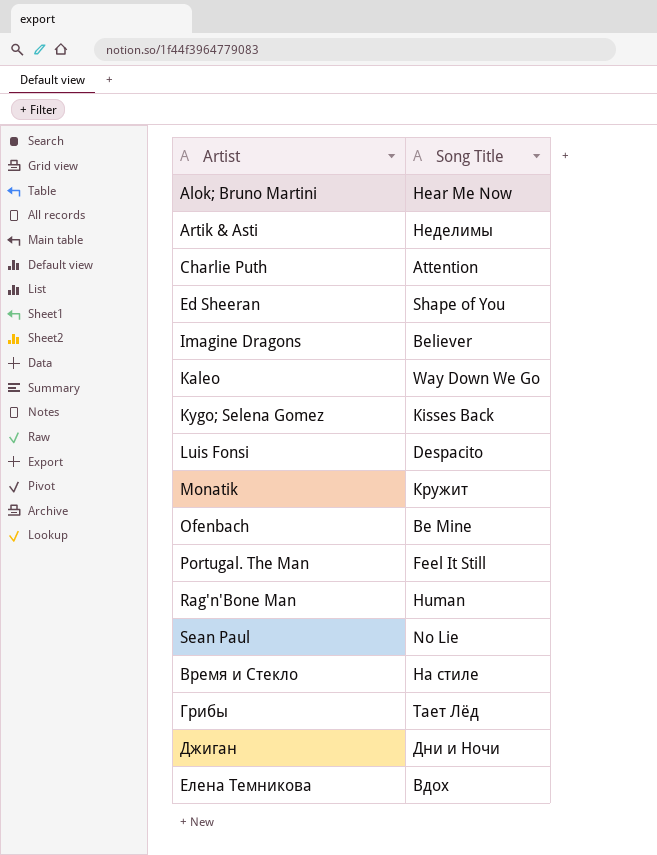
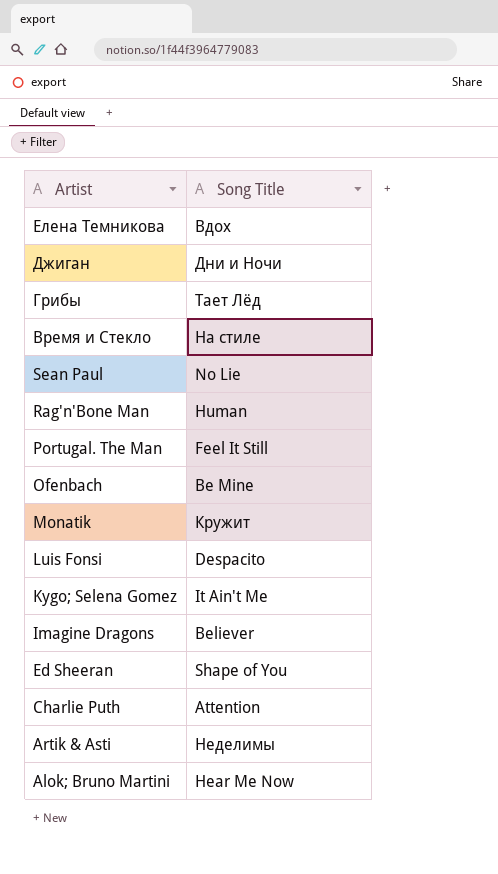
row order: Artist ascending -> Artist descending
row Kaleo: Way Down We Go -> none
Kygo; Selena Gomez | Song Title: Kisses Back -> It Ain't Me

